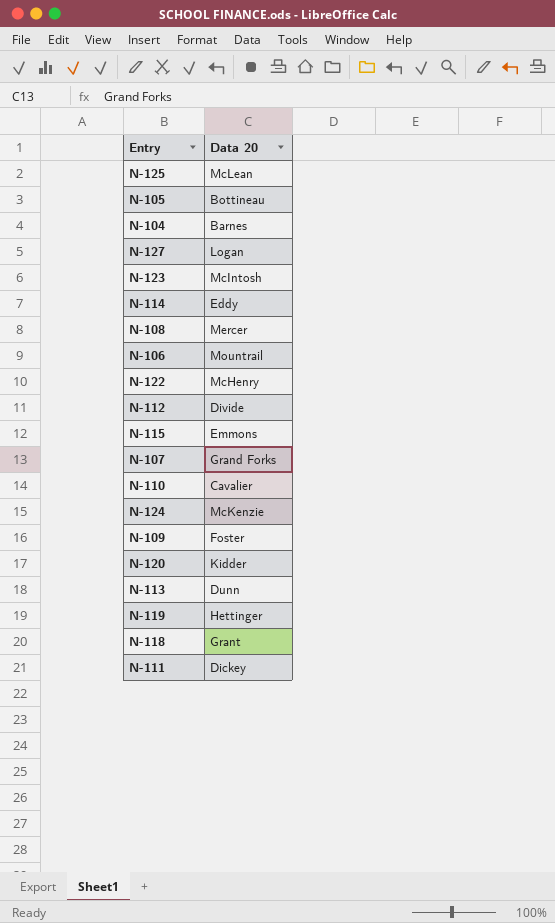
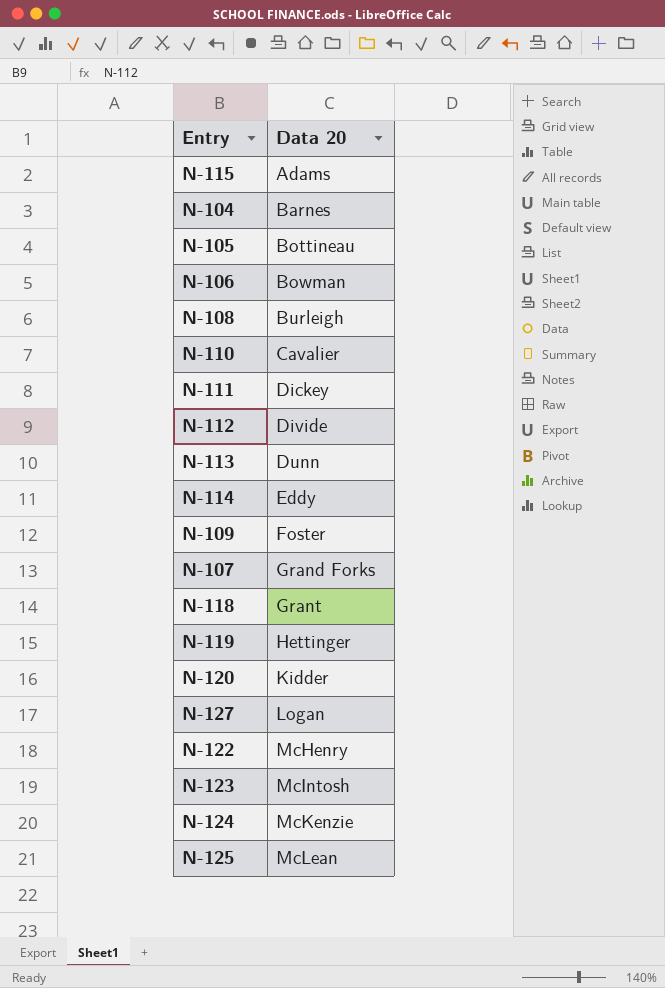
row order: none -> Data 20 ascending
N-115 | Data 20: Emmons -> Adams
N-106 | Data 20: Mountrail -> Bowman
N-108 | Data 20: Mercer -> Burleigh

